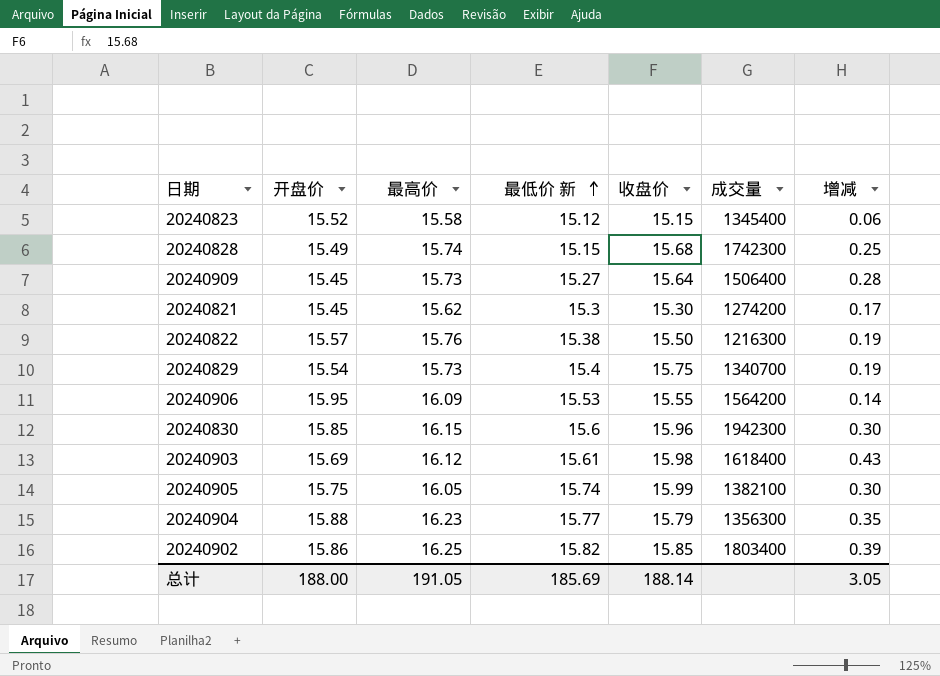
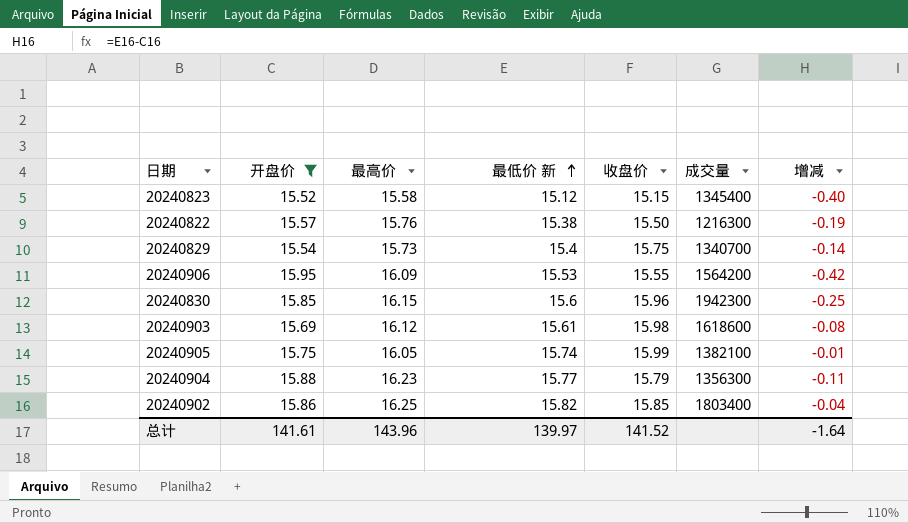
filter: none -> 开盘价 >= 15.52
column 增减 | formula: [最高价] - [开盘价] -> [最低价 新] - [开盘价]
20240903 | 成交量: 1618400 -> 1618600
总计 | 开盘价: 188.00 -> 141.61
总计 | 最高价: 191.05 -> 143.96
总计 | 最低价 新: 185.69 -> 139.97
总计 | 收盘价: 188.14 -> 141.52
总计 | 增减: 3.05 -> -1.64

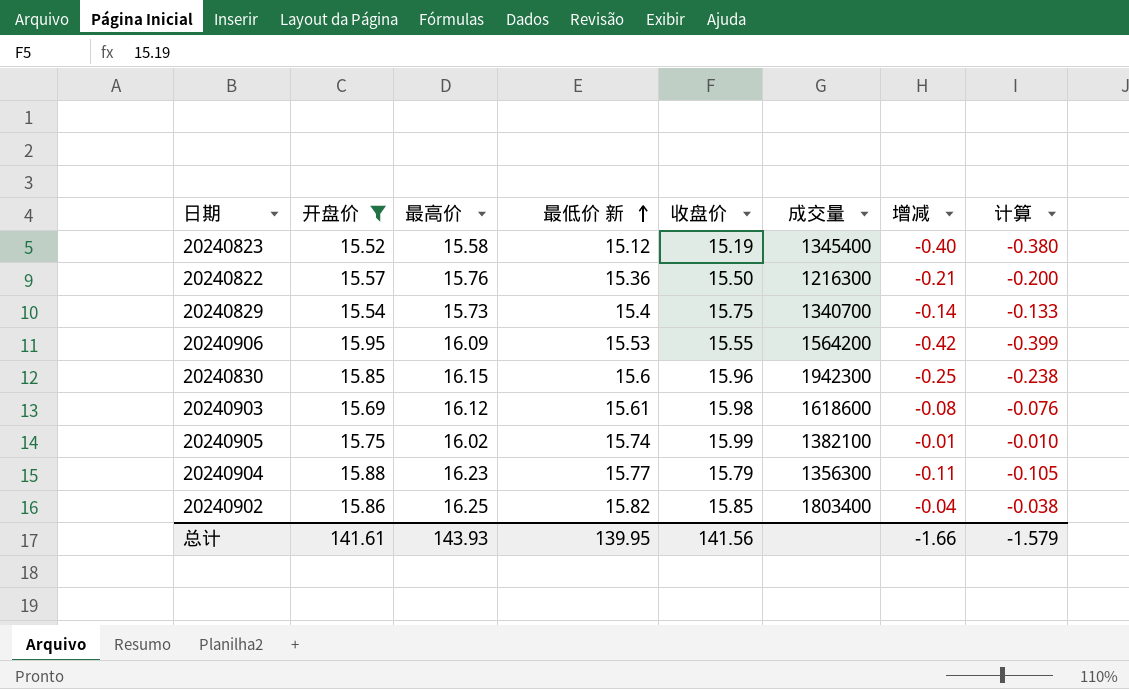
column 计算 | formula: none -> [增减] * 0.95
20240823 | 收盘价: 15.15 -> 15.19
20240822 | 最低价 新: 15.38 -> 15.36
20240822 | 增减: -0.19 -> -0.21
20240905 | 最高价: 16.05 -> 16.02
总计 | 最高价: 143.96 -> 143.93
总计 | 最低价 新: 139.97 -> 139.95
总计 | 收盘价: 141.52 -> 141.56
总计 | 增减: -1.64 -> -1.66

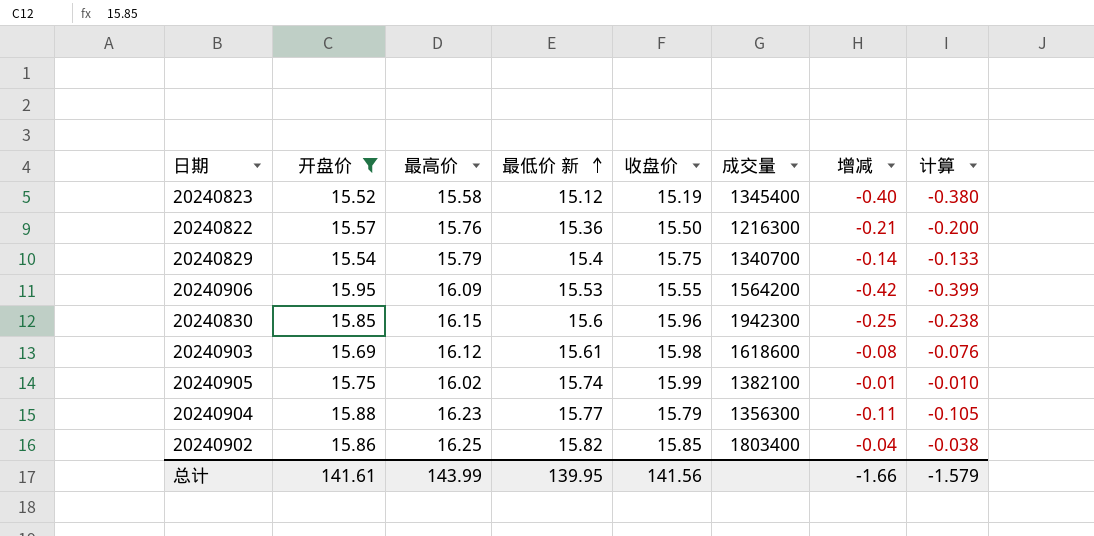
20240829 | 最高价: 15.73 -> 15.79
总计 | 最高价: 143.93 -> 143.99

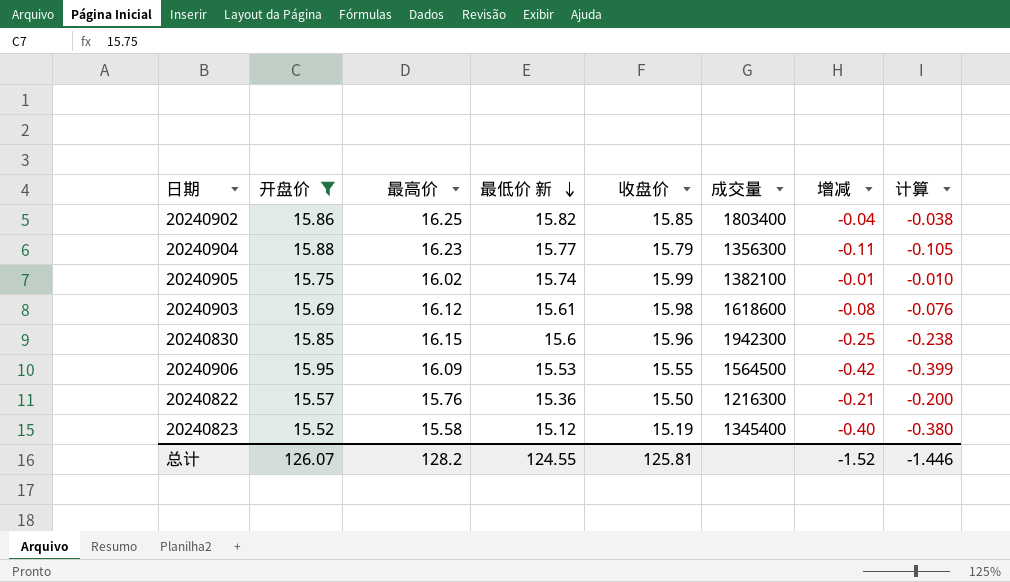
row order: 最低价 新 ascending -> 最低价 新 descending
row 20240829: 15.54 | 15.79 | 15.4 | 15.75 | 1340700 | -0.14 | -0.133 -> none
20240906 | 成交量: 1564200 -> 1564500
总计 | 开盘价: 141.61 -> 126.07
总计 | 最高价: 143.99 -> 128.2
总计 | 最低价 新: 139.95 -> 124.55
总计 | 收盘价: 141.56 -> 125.81
总计 | 增减: -1.66 -> -1.52
总计 | 计算: -1.579 -> -1.446

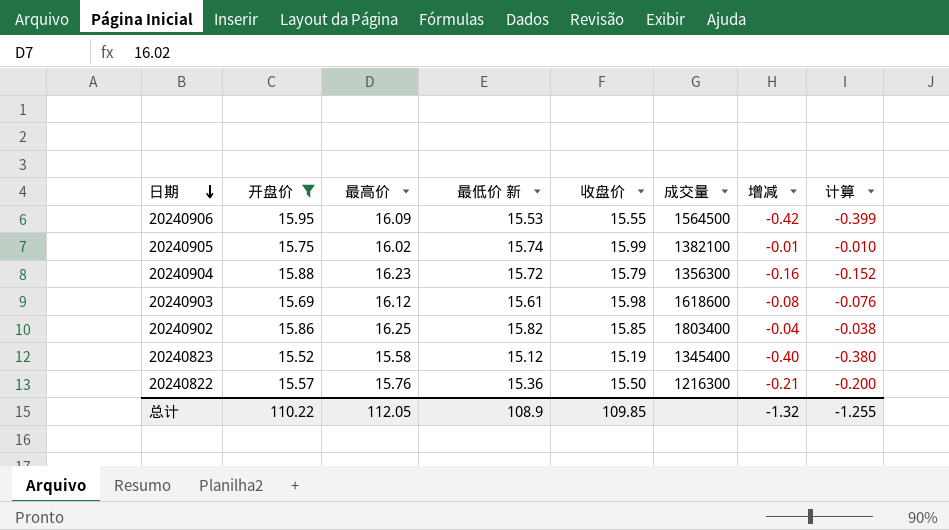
row order: 最低价 新 descending -> 日期 descending
row 20240830: 15.85 | 16.15 | 15.6 | 15.96 | 1942300 | -0.25 | -0.238 -> none
20240904 | 最低价 新: 15.77 -> 15.72
20240904 | 增减: -0.11 -> -0.16
20240904 | 计算: -0.105 -> -0.152
总计 | 开盘价: 126.07 -> 110.22
总计 | 最高价: 128.2 -> 112.05
总计 | 最低价 新: 124.55 -> 108.9
总计 | 收盘价: 125.81 -> 109.85
总计 | 增减: -1.52 -> -1.32
总计 | 计算: -1.446 -> -1.255

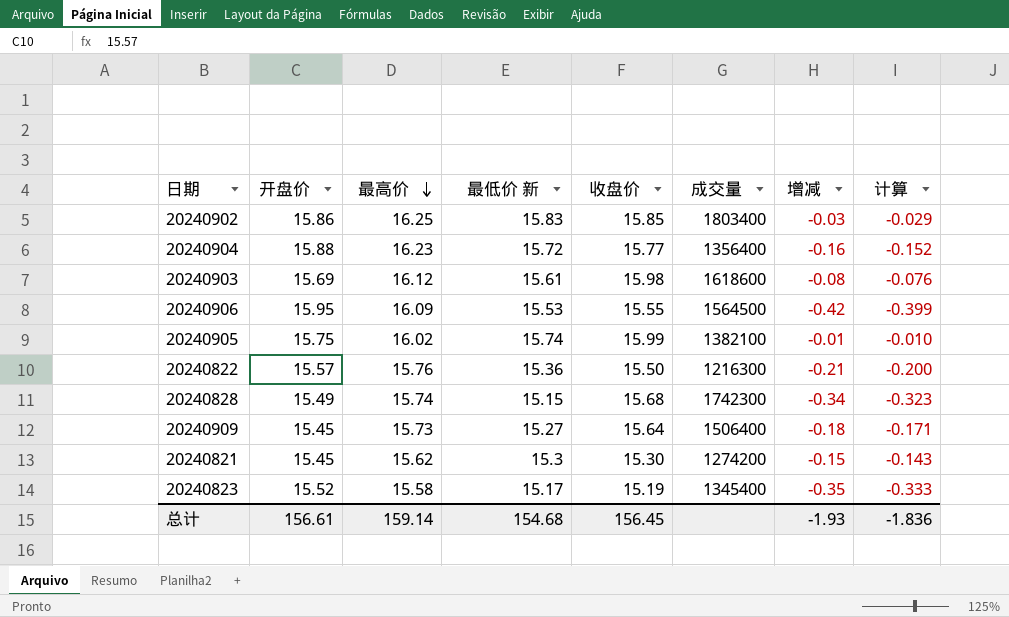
filter: 开盘价 >= 15.52 -> none
row order: 日期 descending -> 最高价 descending
20240902 | 最低价 新: 15.82 -> 15.83
20240902 | 增减: -0.04 -> -0.03
20240902 | 计算: -0.038 -> -0.029
20240904 | 收盘价: 15.79 -> 15.77
20240904 | 成交量: 1356300 -> 1356400
20240823 | 最低价 新: 15.12 -> 15.17
20240823 | 增减: -0.40 -> -0.35
20240823 | 计算: -0.380 -> -0.333
总计 | 开盘价: 110.22 -> 156.61
总计 | 最高价: 112.05 -> 159.14
总计 | 最低价 新: 108.9 -> 154.68
总计 | 收盘价: 109.85 -> 156.45
总计 | 增减: -1.32 -> -1.93
总计 | 计算: -1.255 -> -1.836

